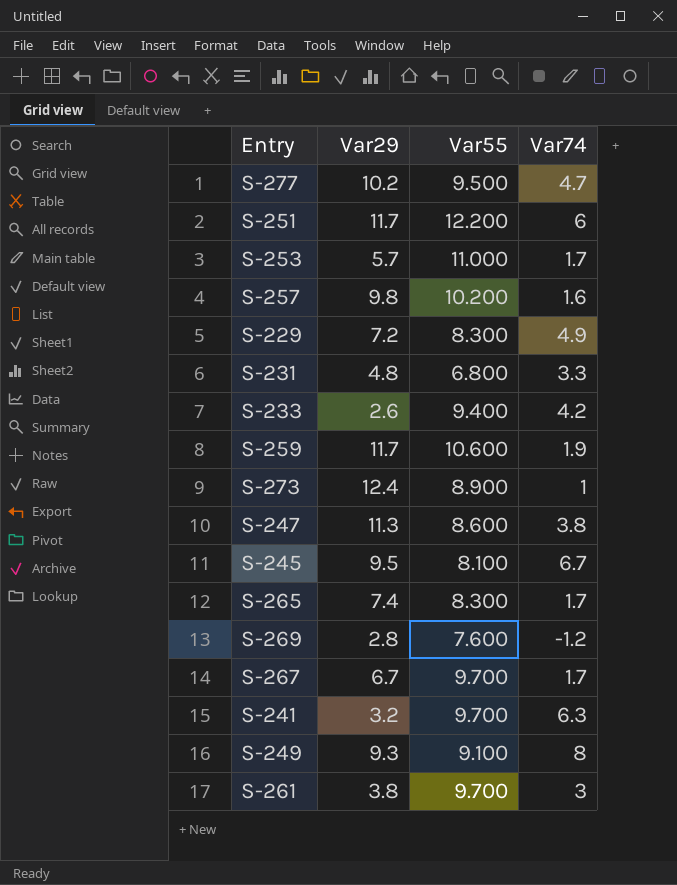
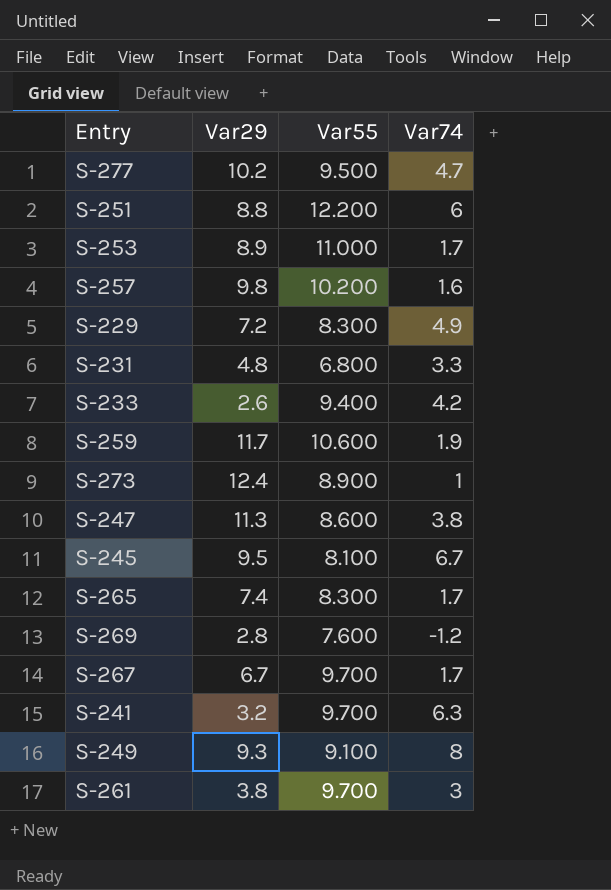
S-251 | Var29: 11.7 -> 8.8
S-253 | Var29: 5.7 -> 8.9

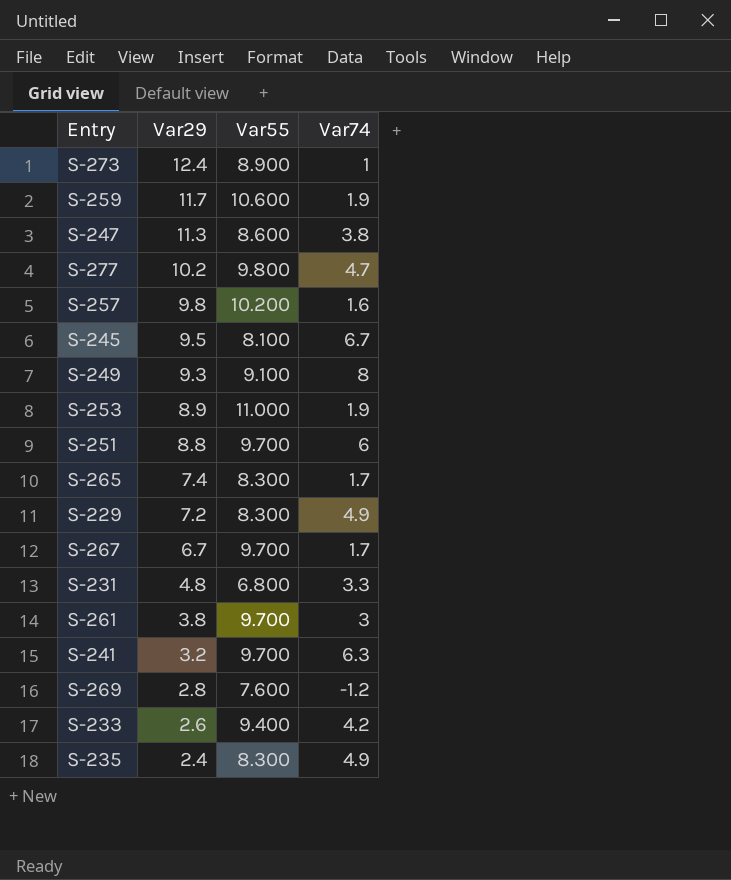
row order: none -> Var29 descending
S-277 | Var55: 9.500 -> 9.800
S-253 | Var74: 1.7 -> 1.9
S-251 | Var55: 12.200 -> 9.700
row S-235: none -> 2.4 | 8.300 | 4.9

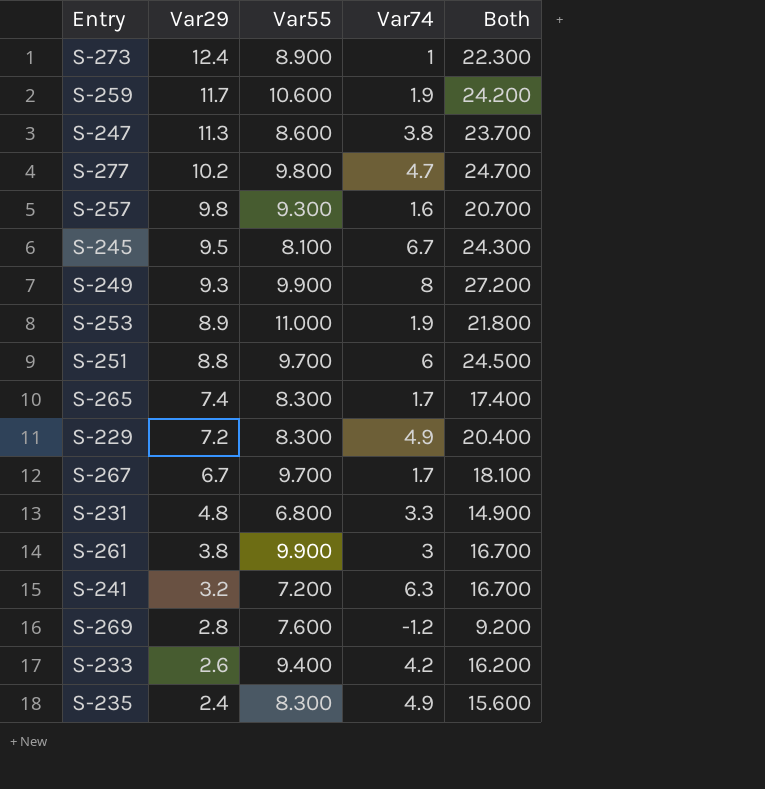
column Both | formula: none -> [Var29] + [Var55] + [Var74]
S-257 | Var55: 10.200 -> 9.300
S-249 | Var55: 9.100 -> 9.900
S-261 | Var55: 9.700 -> 9.900
S-241 | Var55: 9.700 -> 7.200

